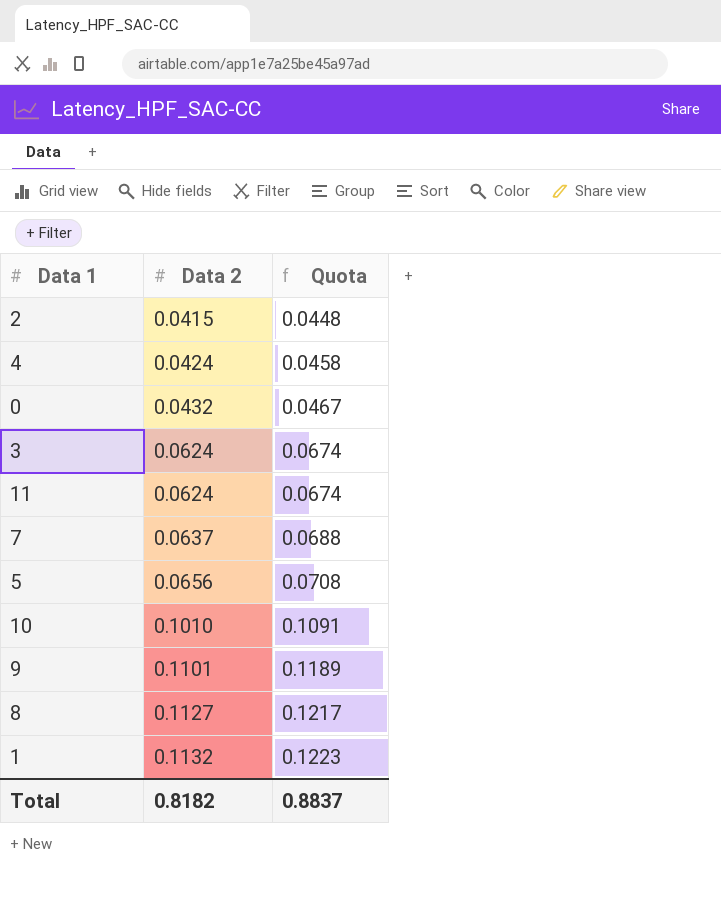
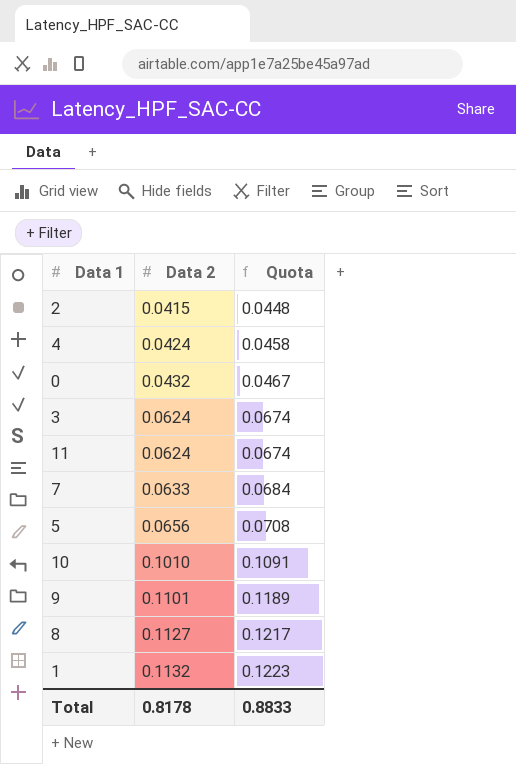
7 | Data 2: 0.0637 -> 0.0633
7 | Quota: 0.0688 -> 0.0684
Total | Data 2: 0.8182 -> 0.8178
Total | Quota: 0.8837 -> 0.8833

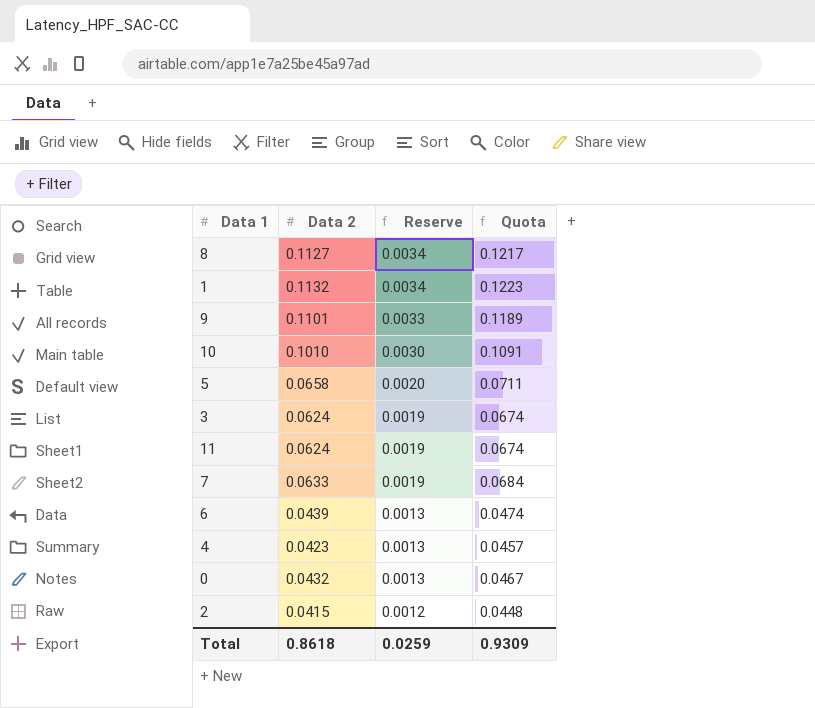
row order: Data 2 ascending -> Reserve descending
column Reserve | formula: none -> [Data 2] * 0.03
5 | Data 2: 0.0656 -> 0.0658
5 | Quota: 0.0708 -> 0.0711
row 6: none -> 0.0439 | 0.0013 | 0.0474
4 | Data 2: 0.0424 -> 0.0423
4 | Quota: 0.0458 -> 0.0457
Total | Data 2: 0.8178 -> 0.8618
Total | Quota: 0.8833 -> 0.9309

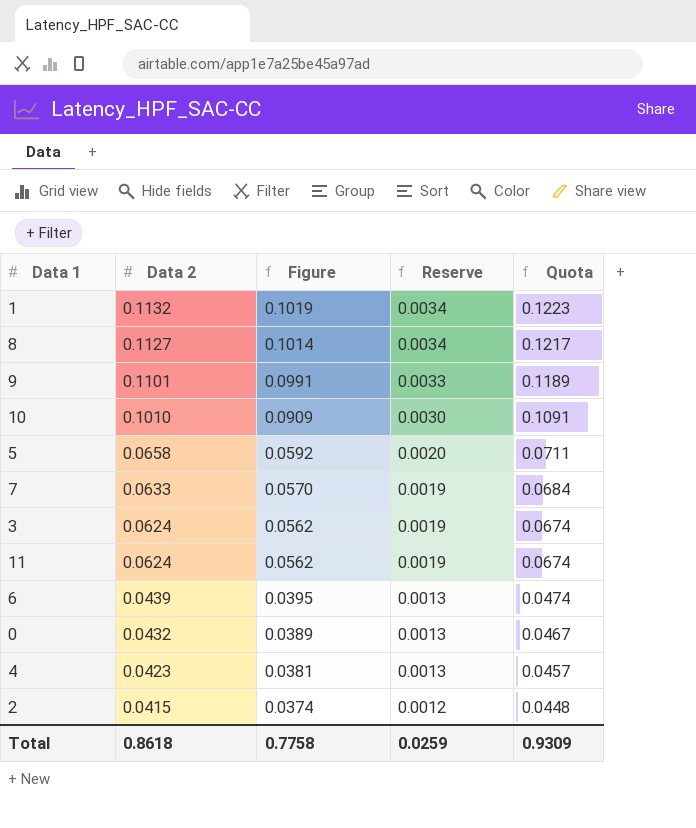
row order: Reserve descending -> Data 2 descending
column Figure | formula: none -> [Data 2] * 0.9

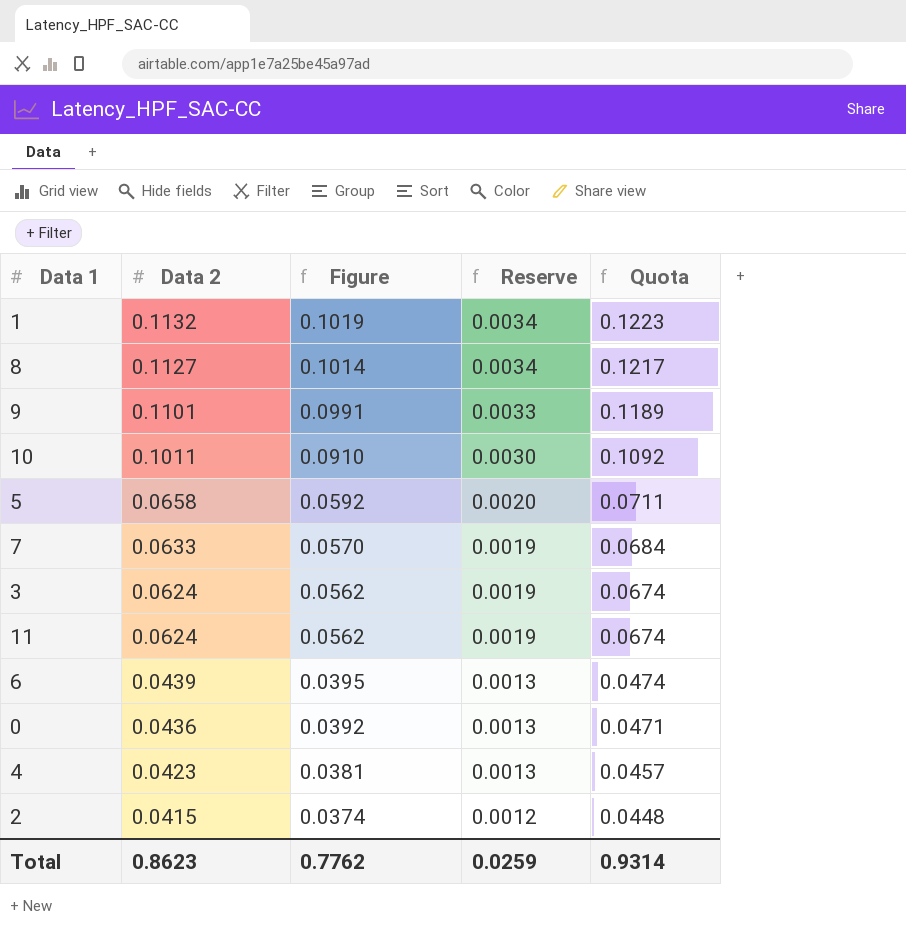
10 | Data 2: 0.1010 -> 0.1011
10 | Figure: 0.0909 -> 0.0910
10 | Quota: 0.1091 -> 0.1092
0 | Data 2: 0.0432 -> 0.0436
0 | Figure: 0.0389 -> 0.0392
0 | Quota: 0.0467 -> 0.0471
Total | Data 2: 0.8618 -> 0.8623
Total | Figure: 0.7758 -> 0.7762
Total | Quota: 0.9309 -> 0.9314

